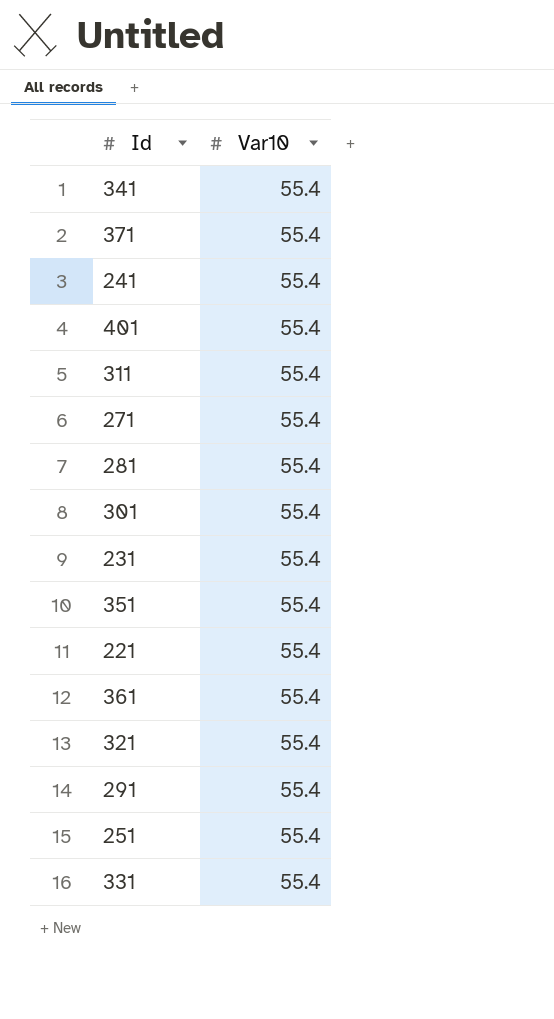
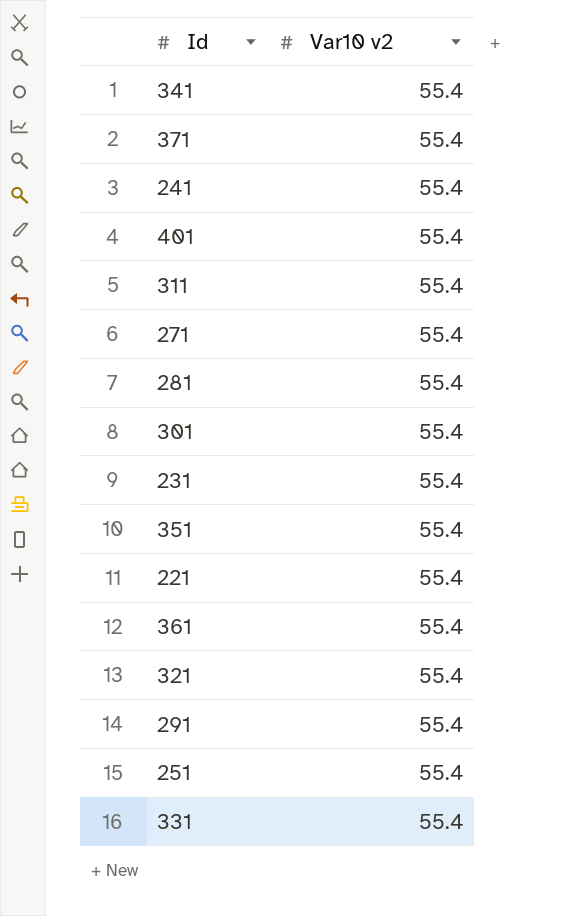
column name: Var10 -> Var10 v2

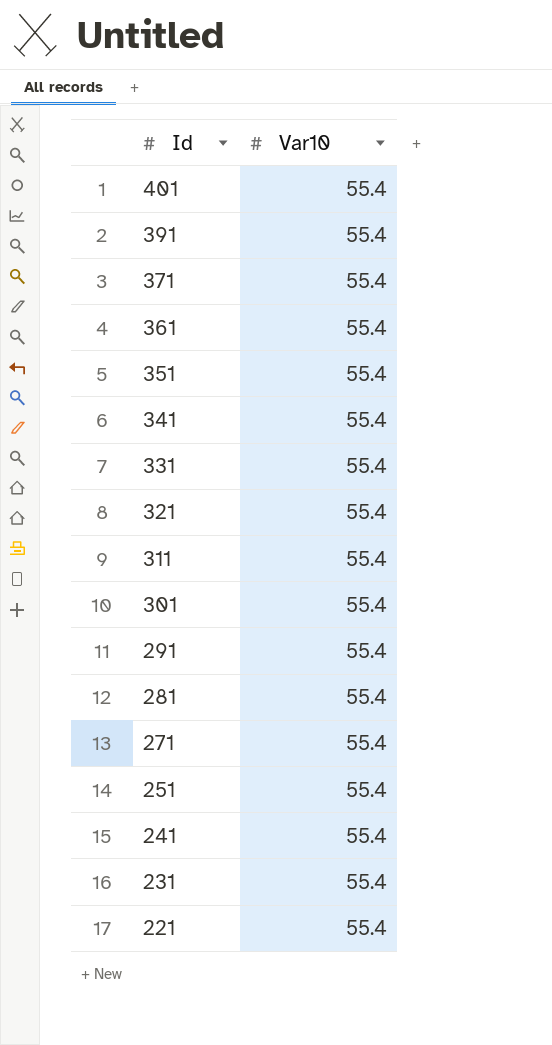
row order: none -> Id descending
column name: Var10 v2 -> Var10
row 391: none -> 55.4

